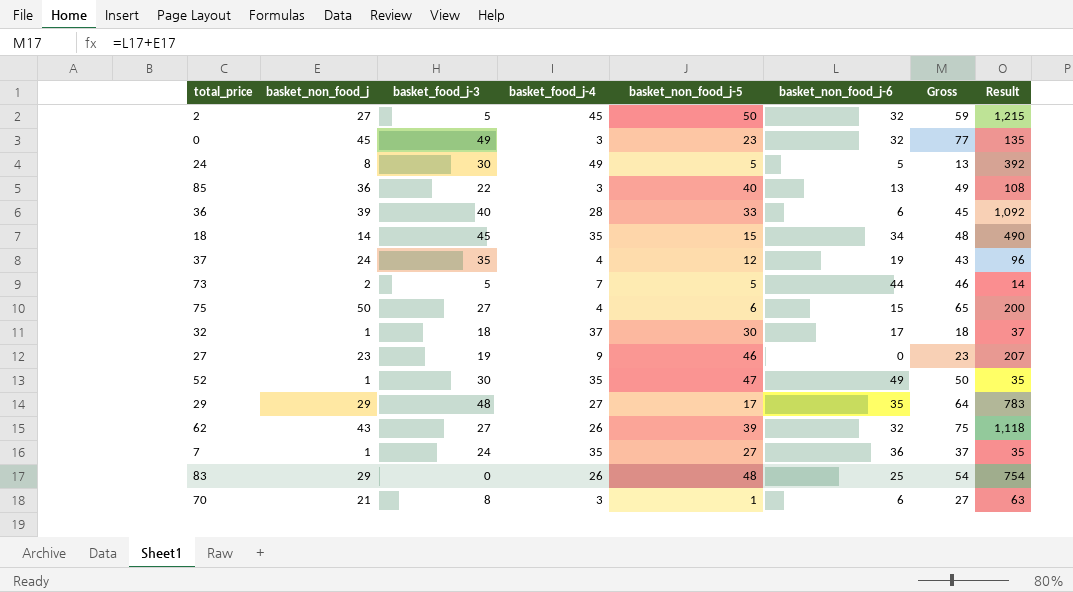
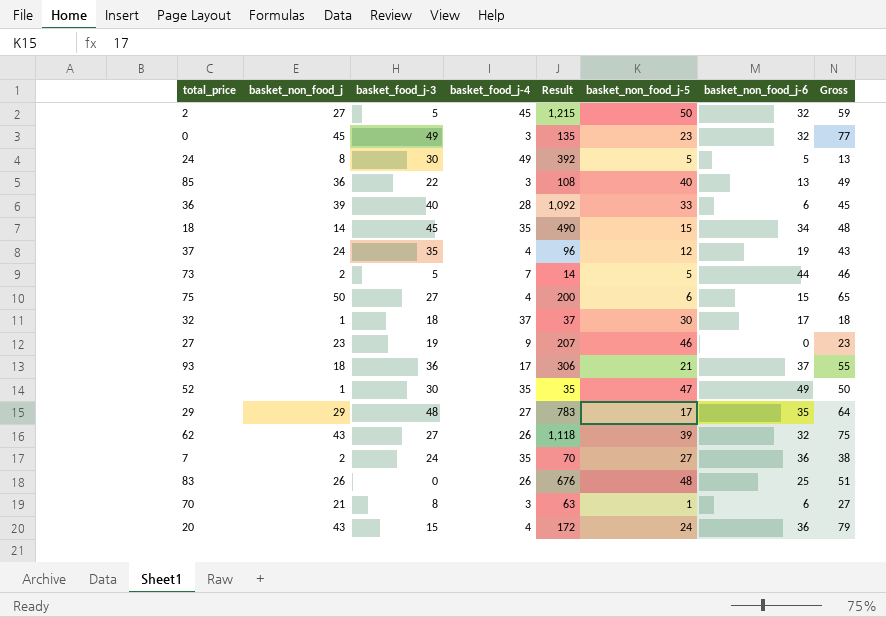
column Result | position: 8 -> 5
row 93: none -> 18 | 36 | 17 | 306 | 21 | 37 | 55
7 | basket_non_food_j: 1 -> 2
7 | Result: 35 -> 70
7 | Gross: 37 -> 38
83 | basket_non_food_j: 29 -> 26
83 | Result: 754 -> 676
83 | Gross: 54 -> 51
row 20: none -> 43 | 15 | 4 | 172 | 24 | 36 | 79

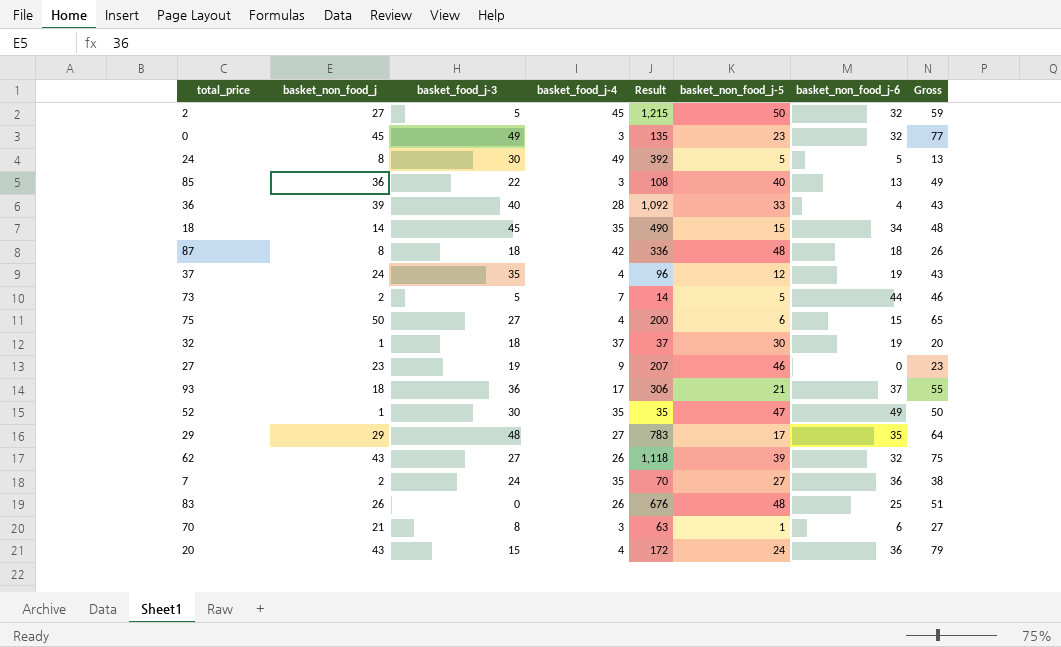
36 | basket_non_food_j-6: 6 -> 4
36 | Gross: 45 -> 43
row 87: none -> 8 | 18 | 42 | 336 | 48 | 18 | 26
32 | basket_non_food_j-6: 17 -> 19
32 | Gross: 18 -> 20

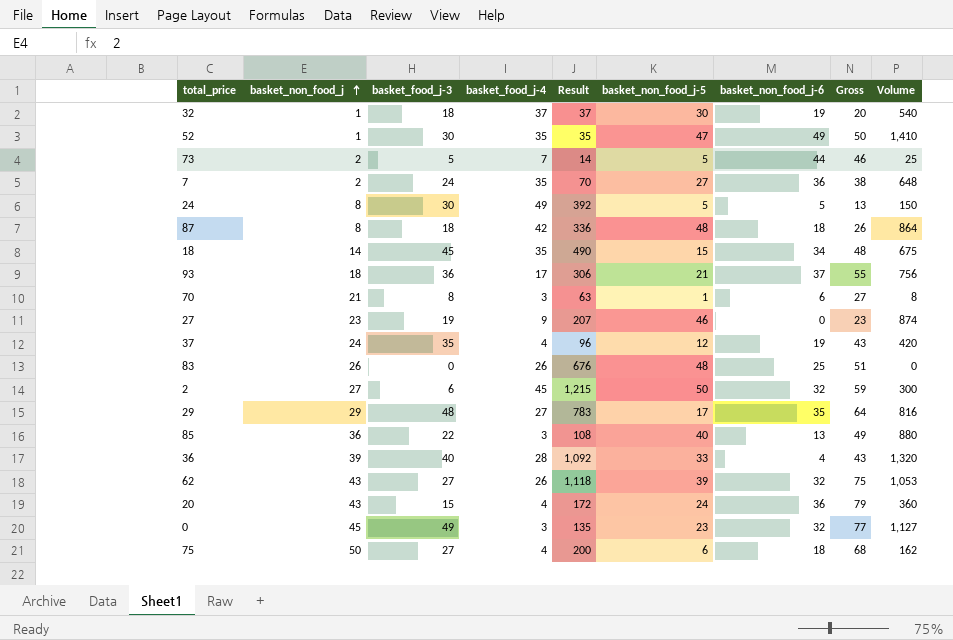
row order: none -> basket_non_food_j ascending
column Volume | formula: none -> [basket_food_j-3] * [basket_non_food_j-5]
2 | basket_food_j-3: 5 -> 6
75 | basket_non_food_j-6: 15 -> 18
75 | Gross: 65 -> 68

